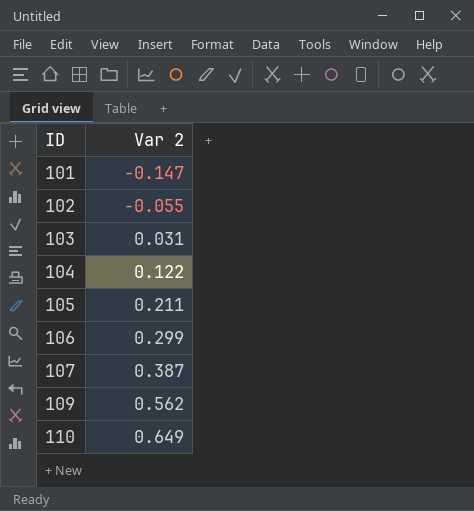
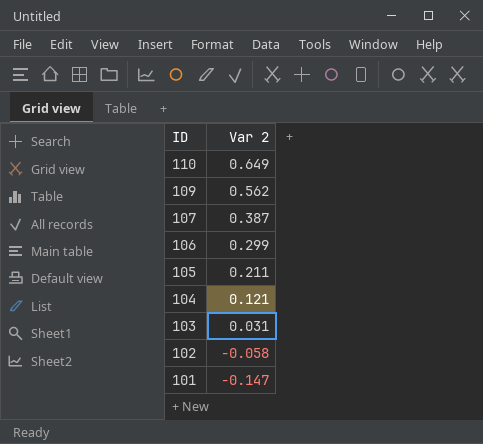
row order: ID ascending -> ID descending
104 | Var 2: 0.122 -> 0.121
102 | Var 2: -0.055 -> -0.058

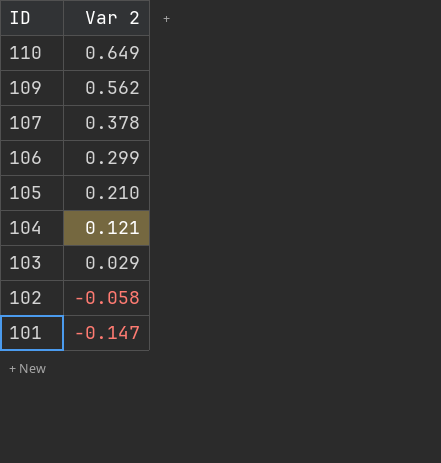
107 | Var 2: 0.387 -> 0.378
105 | Var 2: 0.211 -> 0.210
103 | Var 2: 0.031 -> 0.029

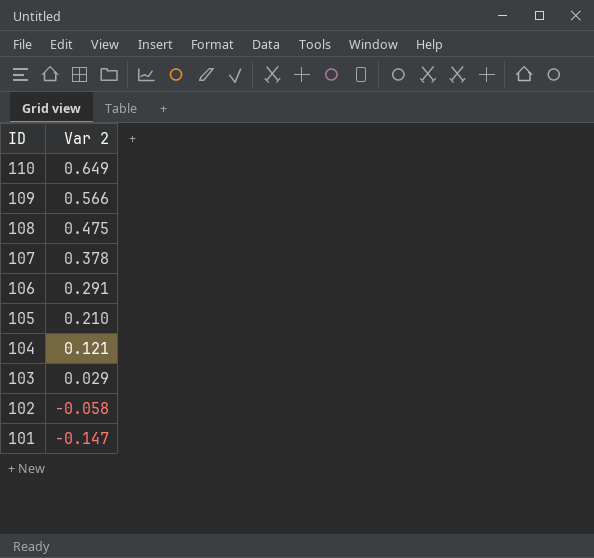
109 | Var 2: 0.562 -> 0.566
row 108: none -> 0.475
106 | Var 2: 0.299 -> 0.291

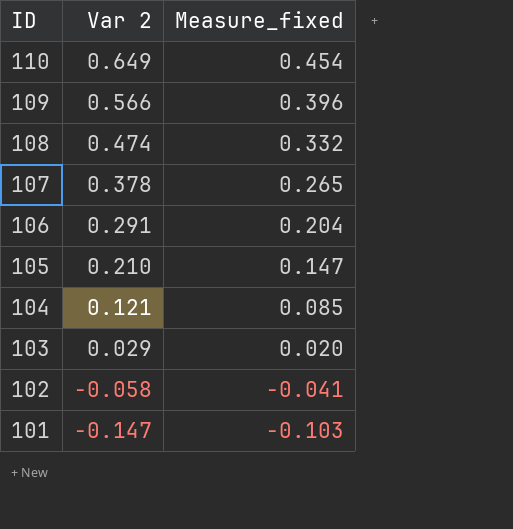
column Measure_fixed | formula: none -> [Var 2] * 0.7
108 | Var 2: 0.475 -> 0.474

